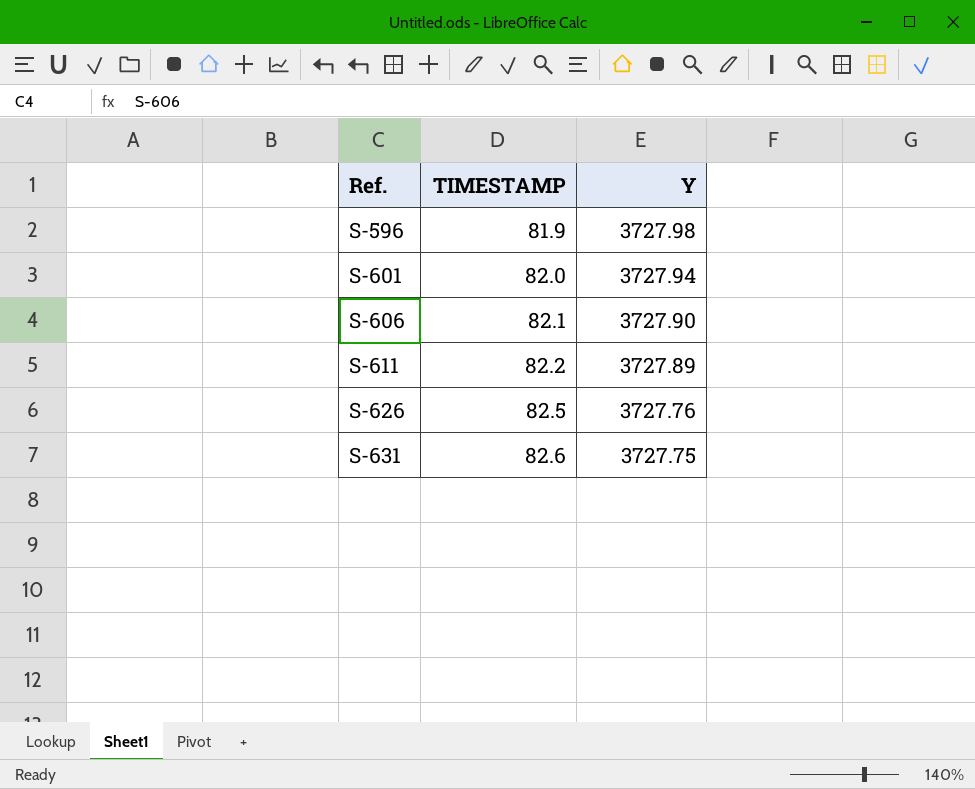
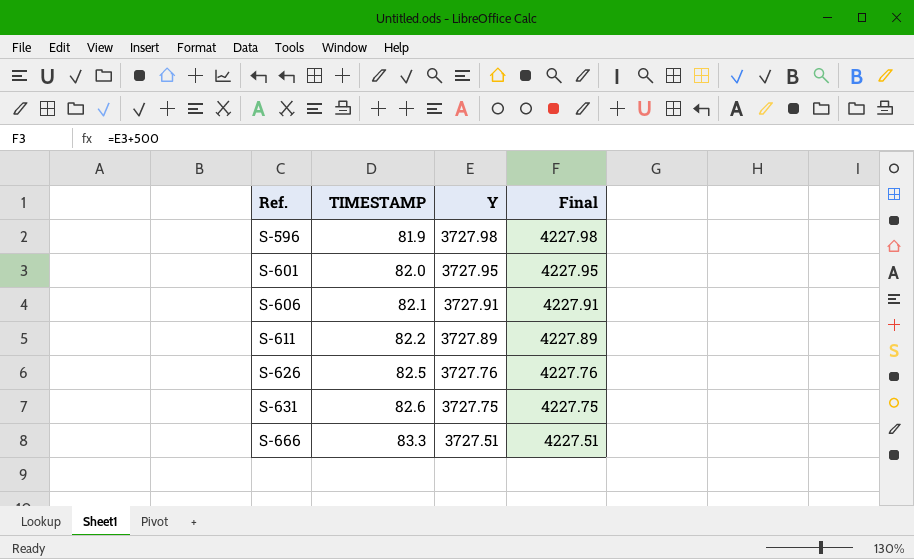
column Final | formula: none -> [Y] + 500
S-601 | Y: 3727.94 -> 3727.95
S-606 | Y: 3727.90 -> 3727.91
row S-666: none -> 83.3 | 3727.51 | 4227.51

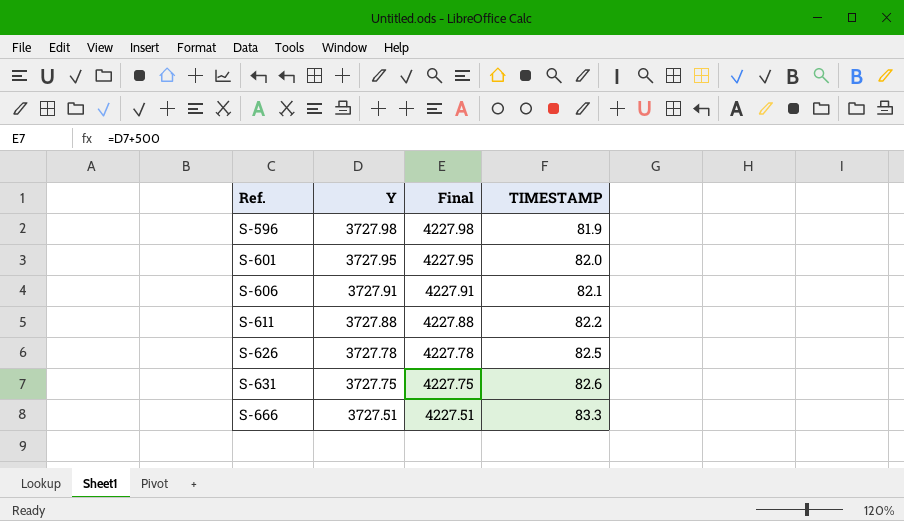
column TIMESTAMP | position: 2 -> 4
S-611 | Y: 3727.89 -> 3727.88
S-611 | Final: 4227.89 -> 4227.88
S-626 | Y: 3727.76 -> 3727.78
S-626 | Final: 4227.76 -> 4227.78

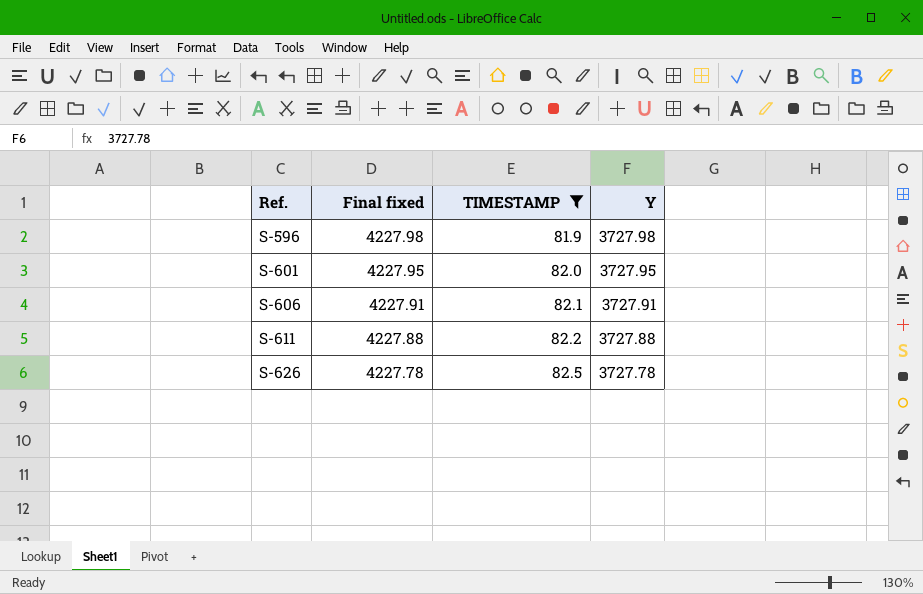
filter: none -> TIMESTAMP <= 82.5
column name: Final -> Final fixed
column Y | position: 2 -> 4

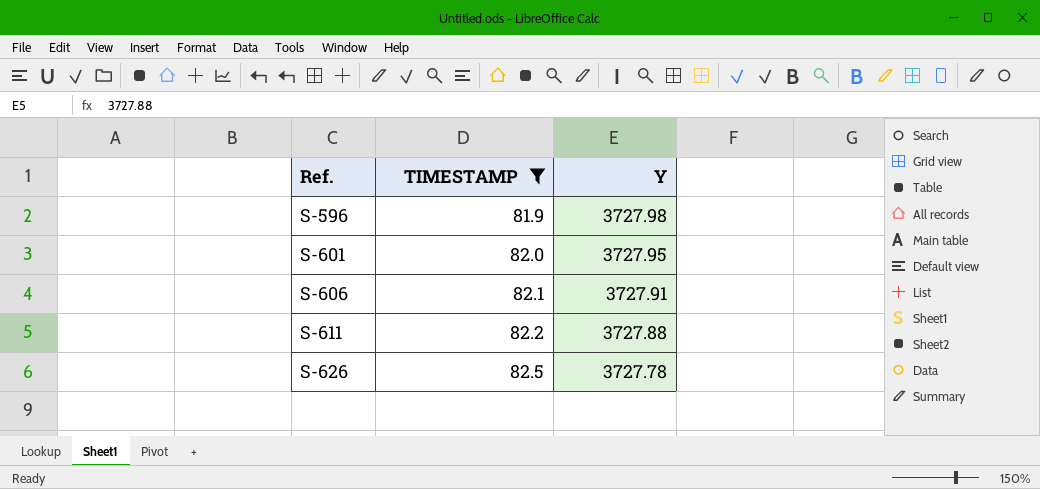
column Final fixed | formula: [Y] + 500 -> none

